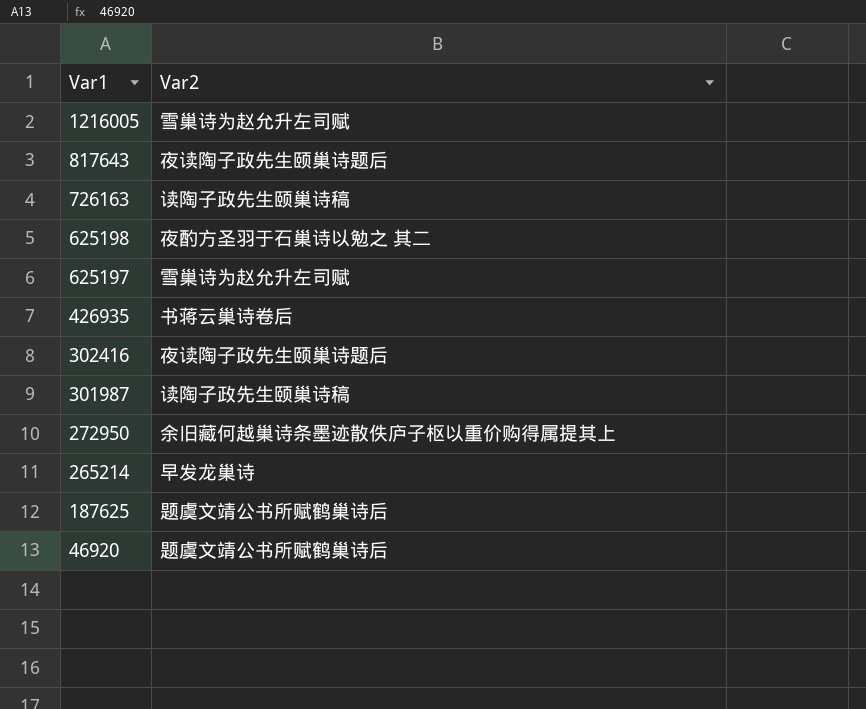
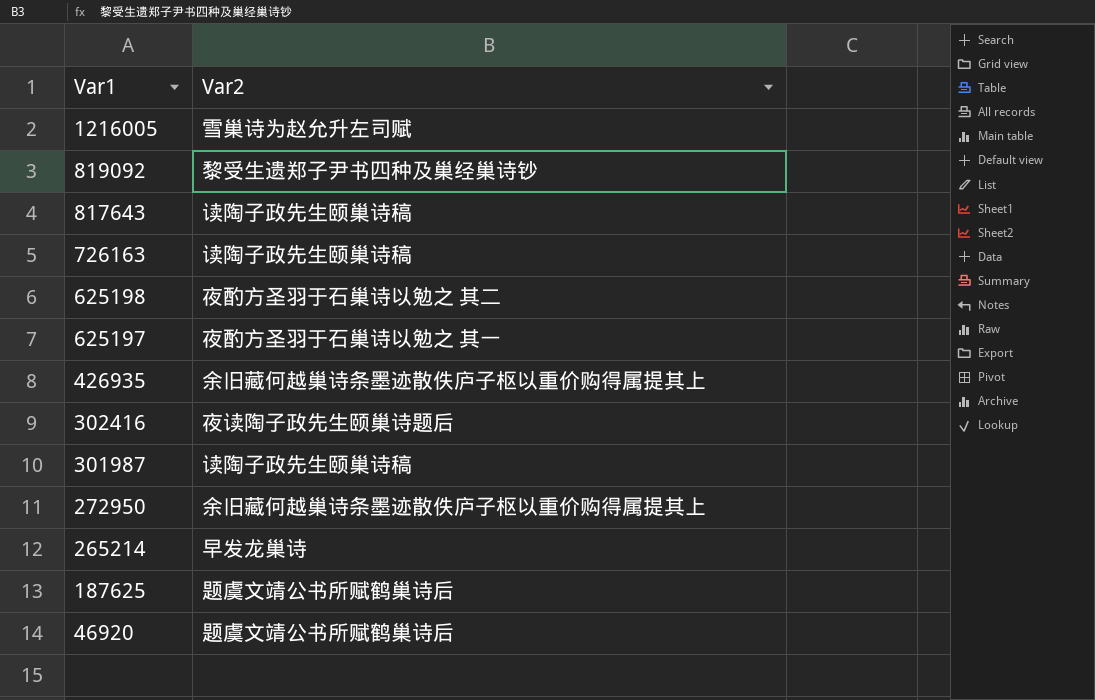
row 819092: none -> 黎受生遗郑子尹书四种及巢经巢诗钞
817643 | Var2: 夜读陶子政先生颐巢诗题后 -> 读陶子政先生颐巢诗稿
625197 | Var2: 雪巢诗为赵允升左司赋 -> 夜酌方圣羽于石巢诗以勉之 其一
426935 | Var2: 书蒋云巢诗卷后 -> 余旧藏何越巢诗条墨迹散佚庐子枢以重价购得属提其上

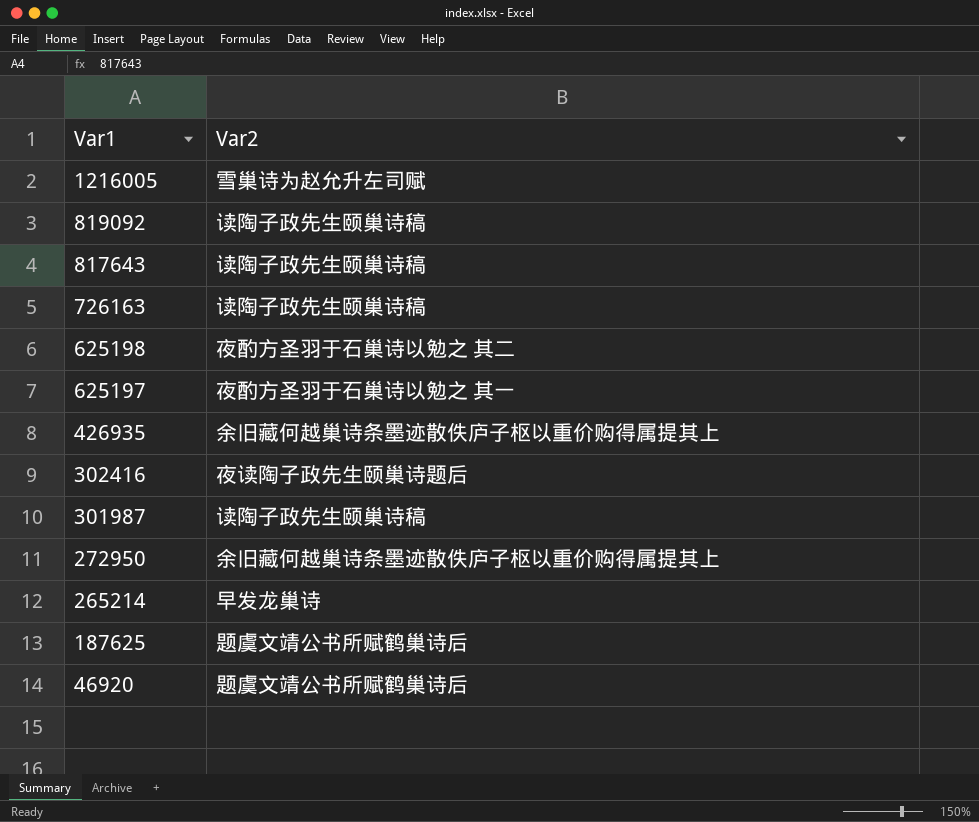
819092 | Var2: 黎受生遗郑子尹书四种及巢经巢诗钞 -> 读陶子政先生颐巢诗稿

